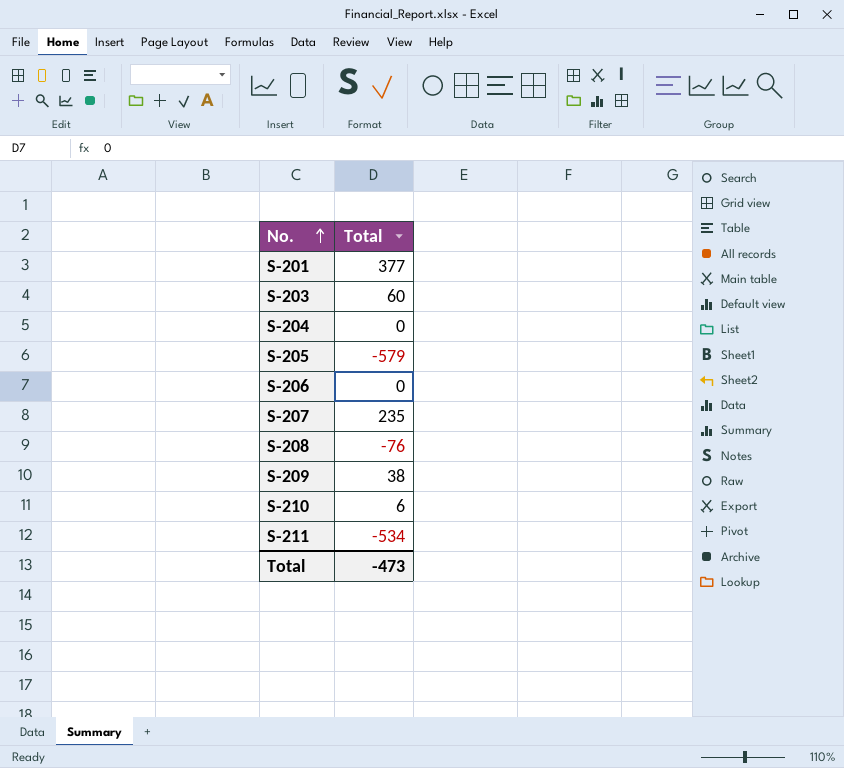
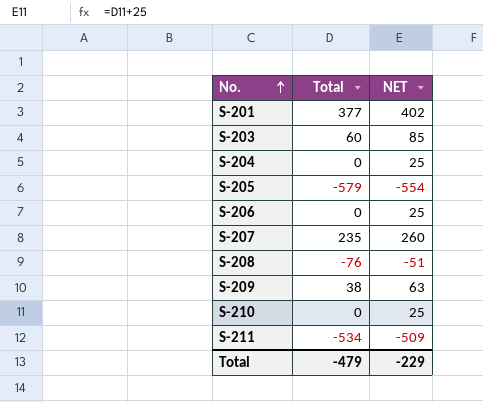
column NET | formula: none -> [Total] + 25
S-210 | Total: 6 -> 0
Total | Total: -473 -> -479

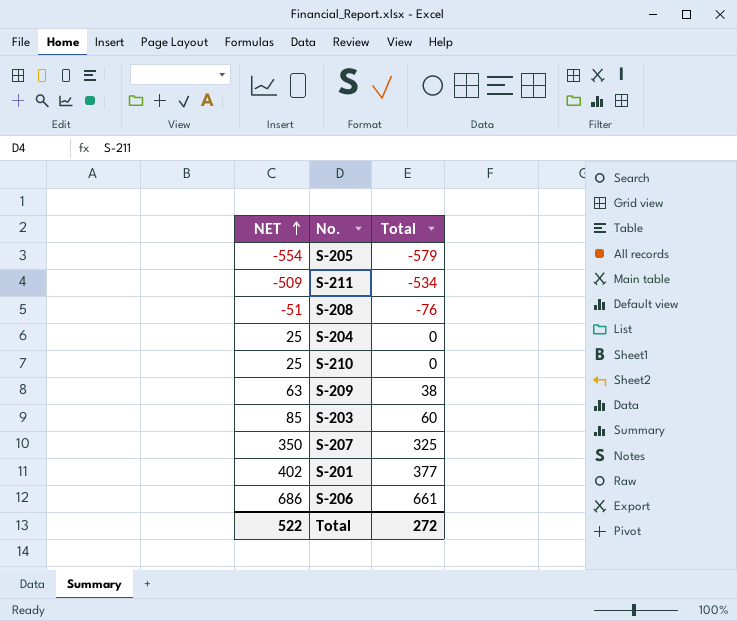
row order: No. ascending -> NET ascending
column NET | position: 3 -> 1
S-207 | NET: 260 -> 350
S-207 | Total: 235 -> 325
S-206 | NET: 25 -> 686
S-206 | Total: 0 -> 661
Total | NET: -229 -> 522
Total | Total: -479 -> 272

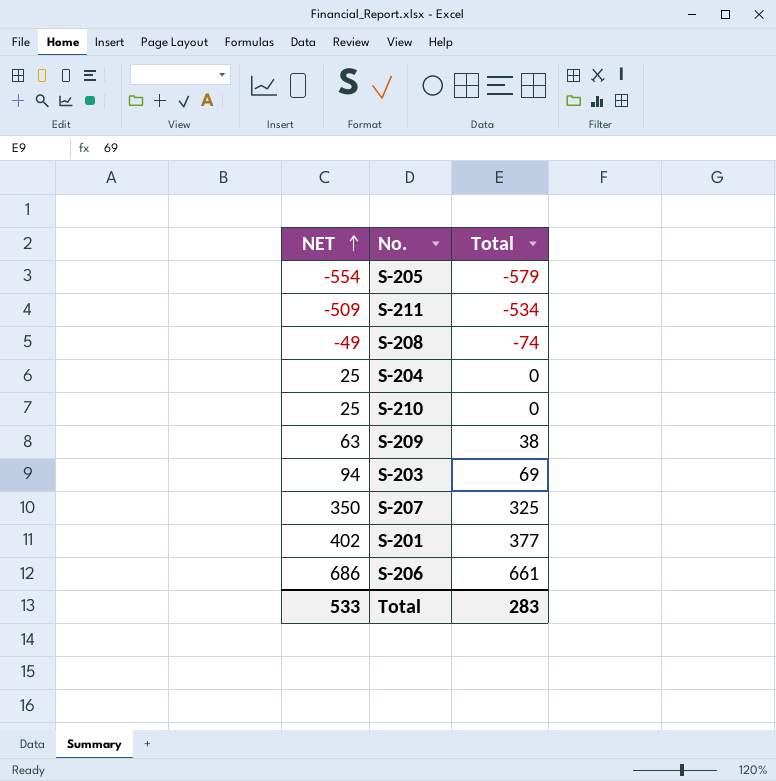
S-208 | NET: -51 -> -49
S-208 | Total: -76 -> -74
S-203 | NET: 85 -> 94
S-203 | Total: 60 -> 69
Total | NET: 522 -> 533
Total | Total: 272 -> 283

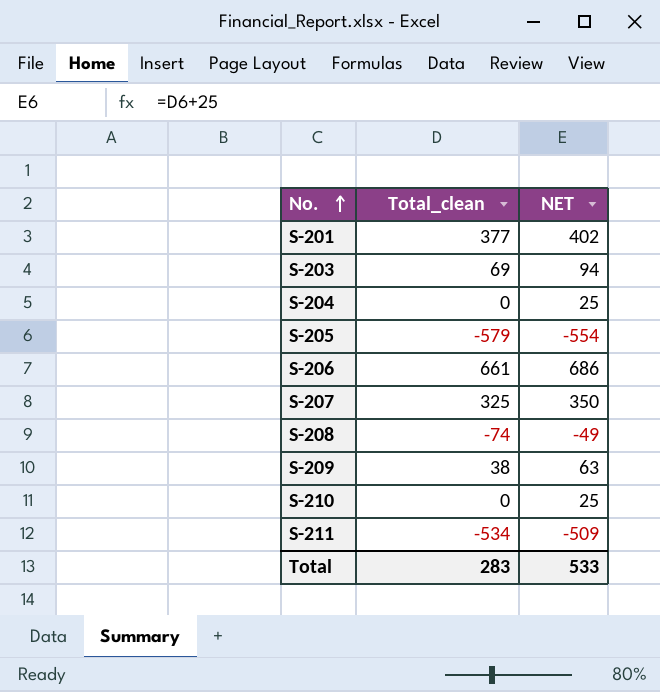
row order: NET ascending -> No. ascending
column name: Total -> Total_clean
column NET | position: 1 -> 3

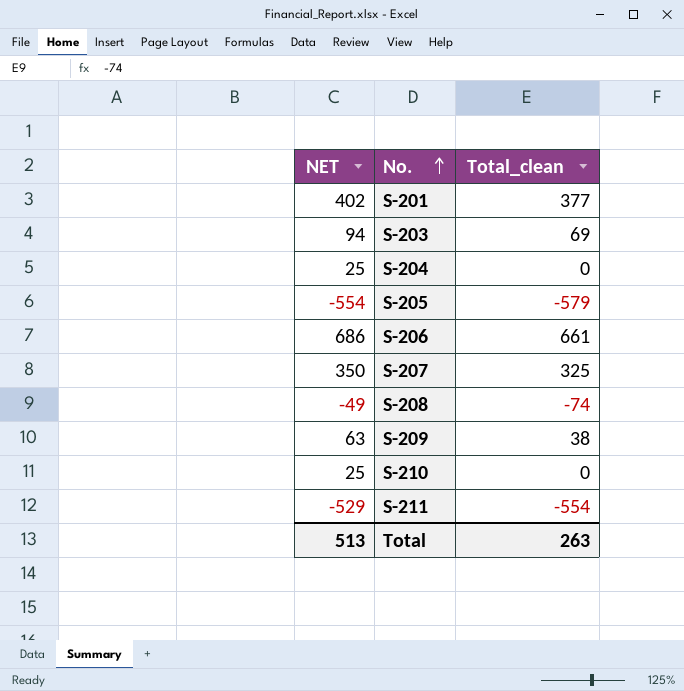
column NET | position: 3 -> 1
S-211 | NET: -509 -> -529
S-211 | Total_clean: -534 -> -554
Total | NET: 533 -> 513
Total | Total_clean: 283 -> 263

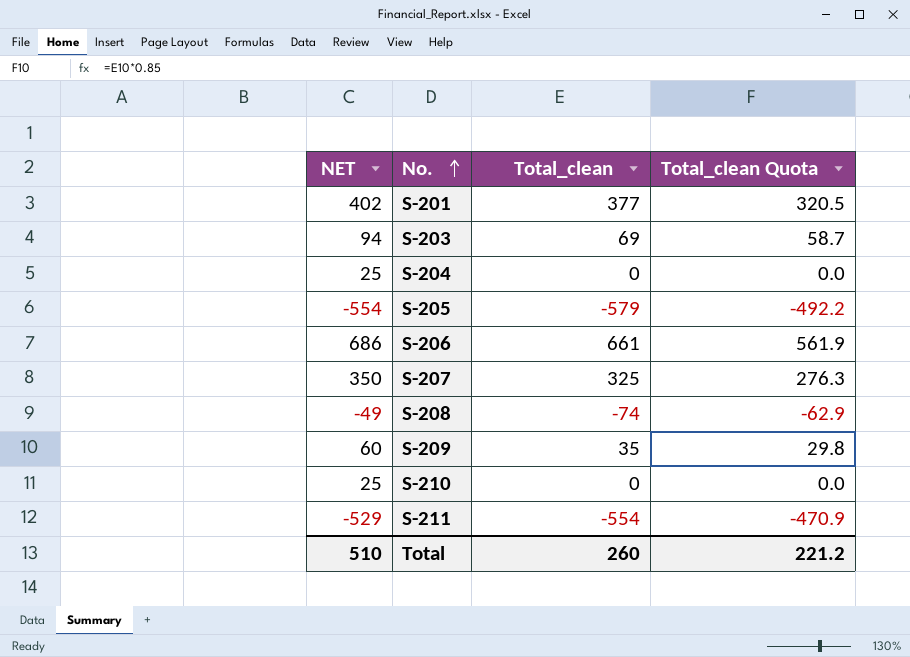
column Total_clean Quota | formula: none -> [Total_clean] * 0.85
S-209 | NET: 63 -> 60
S-209 | Total_clean: 38 -> 35
Total | NET: 513 -> 510
Total | Total_clean: 263 -> 260

